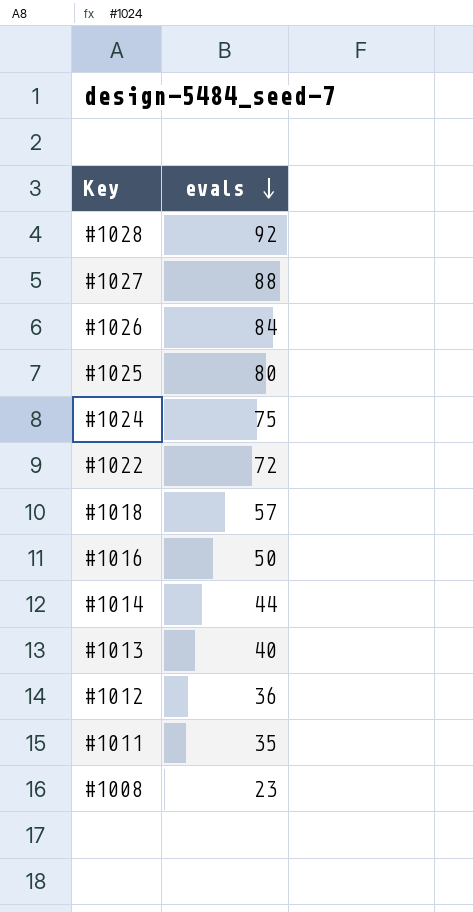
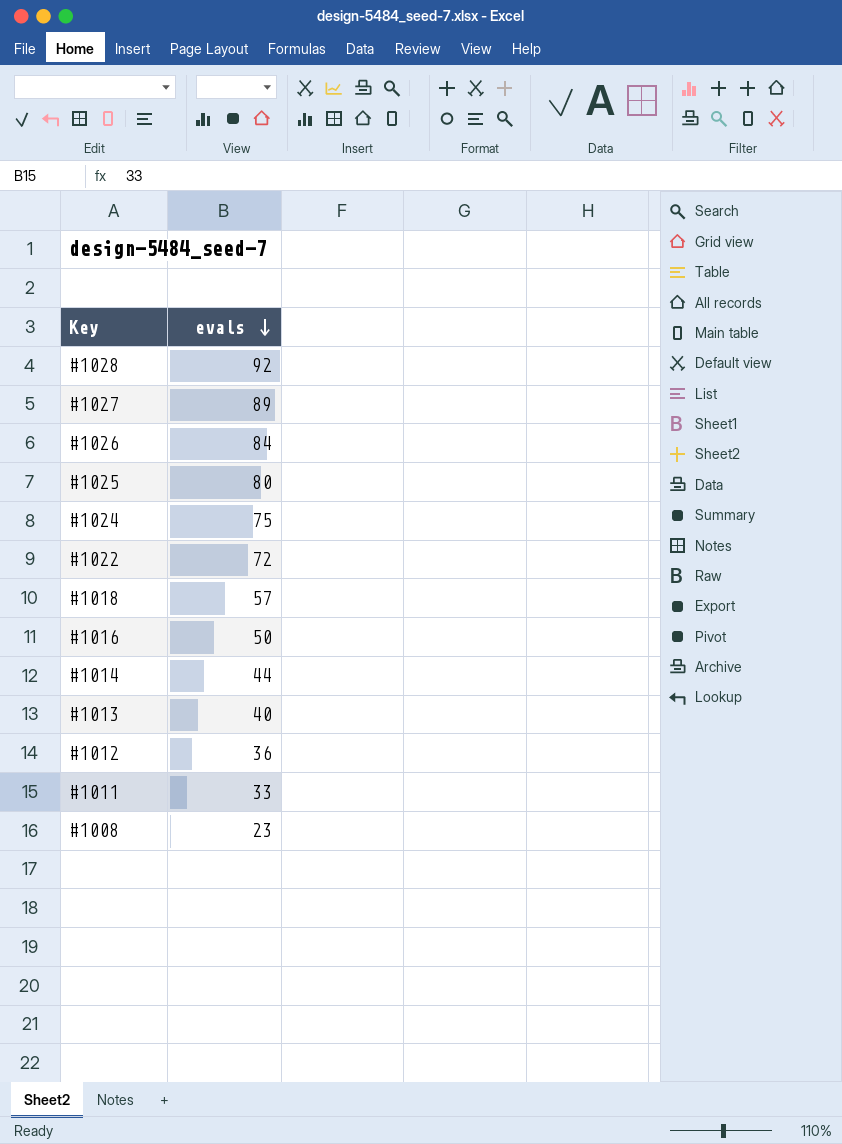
#1027 | evals: 88 -> 89
#1011 | evals: 35 -> 33

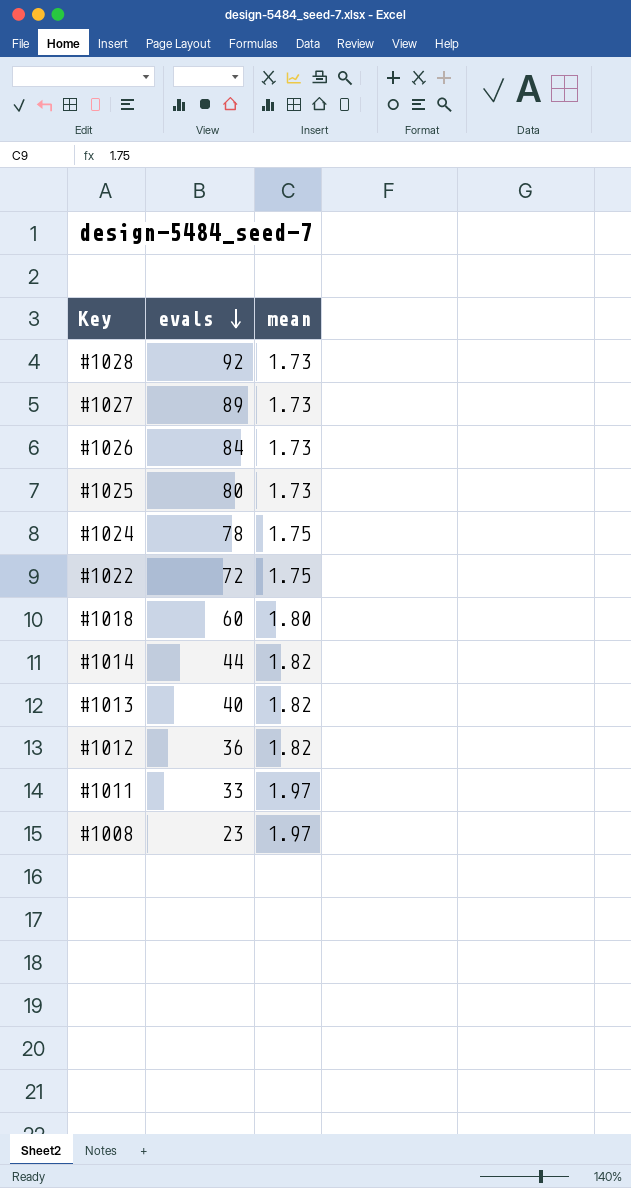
column mean | position: none -> 3
row #1016: 50 -> none
#1024 | evals: 75 -> 78
#1018 | evals: 57 -> 60

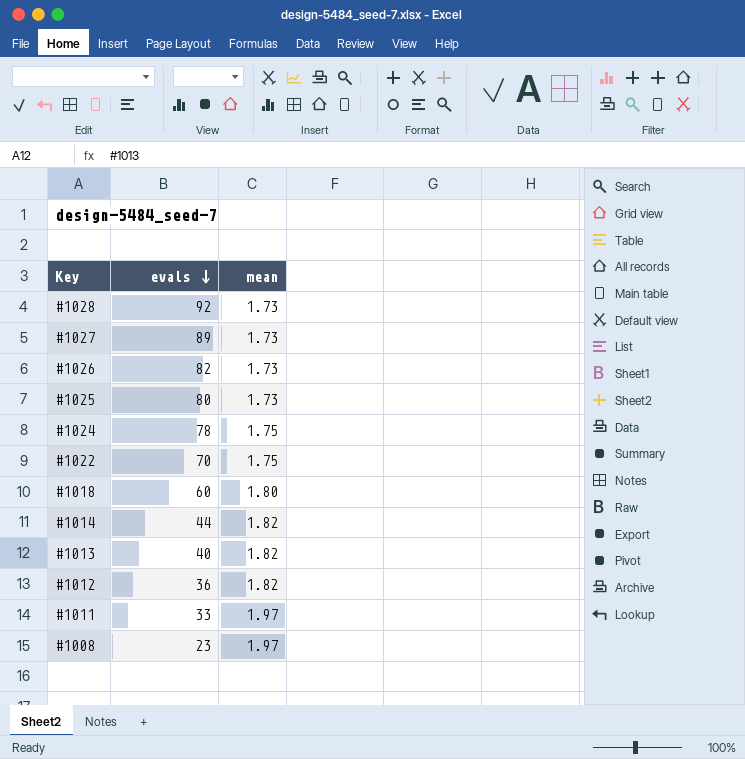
#1026 | evals: 84 -> 82
#1022 | evals: 72 -> 70

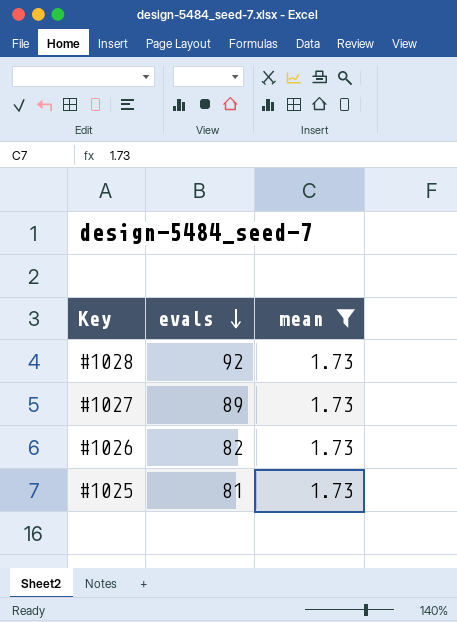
filter: none -> mean = 1.73
#1025 | evals: 80 -> 81

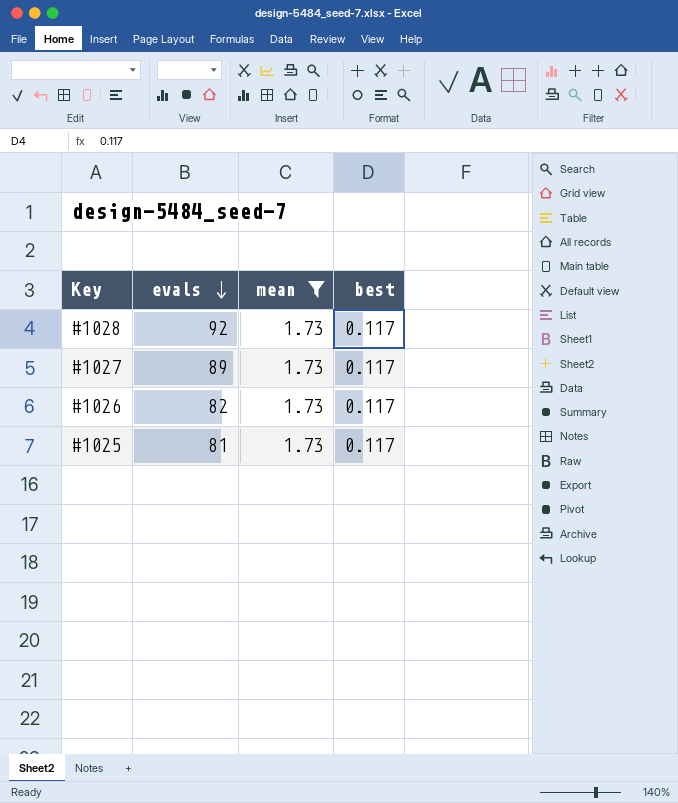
column best | position: none -> 4

